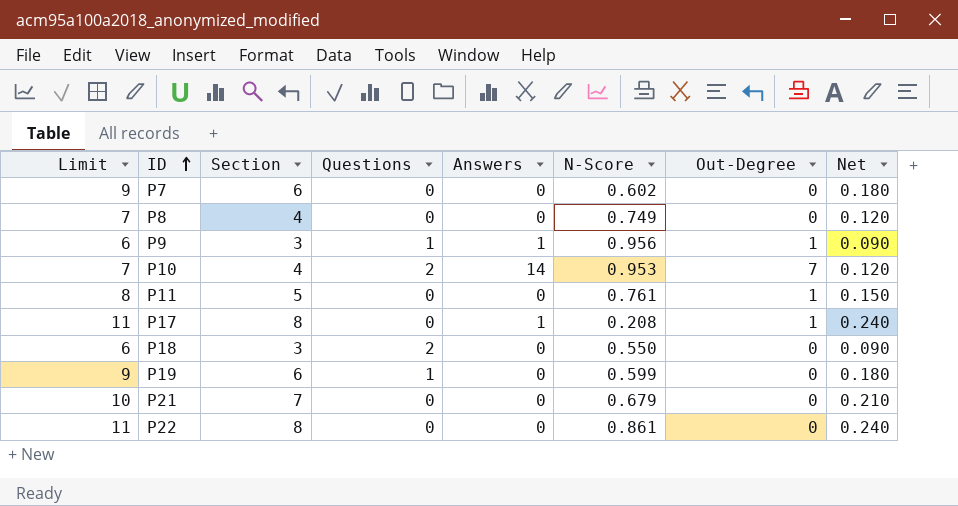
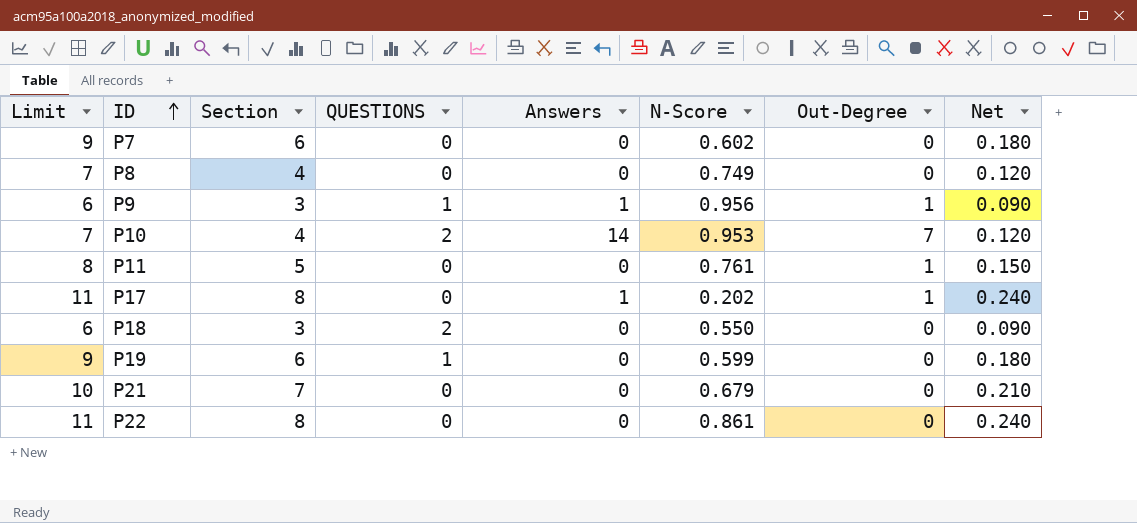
column name: Questions -> QUESTIONS
P17 | N-Score: 0.208 -> 0.202

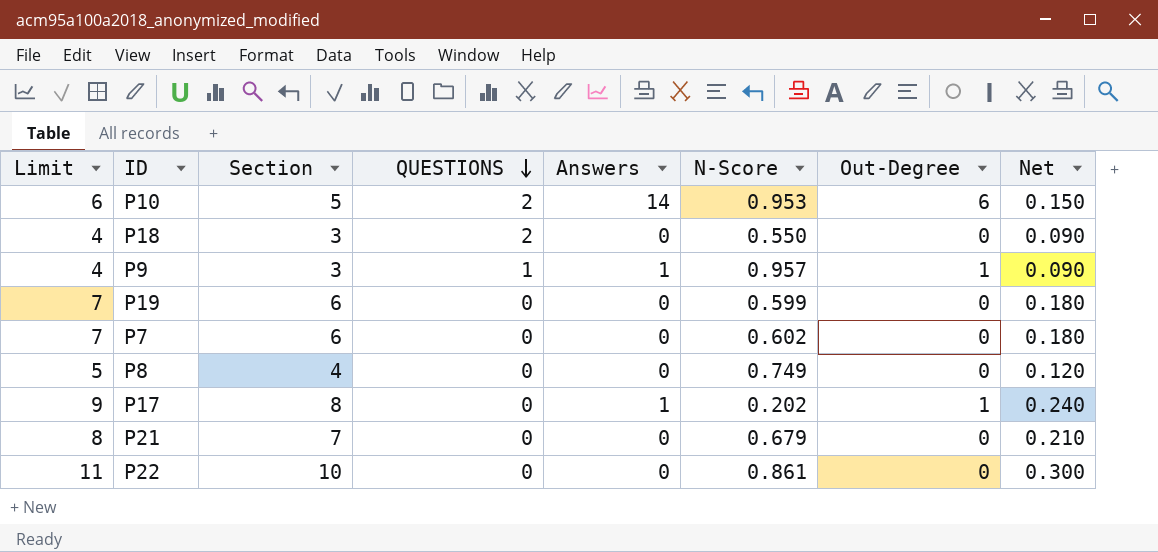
row order: ID ascending -> QUESTIONS descending
column Limit | formula: [Section] + 3 -> [Section] + 1
row P11: 8 | 5 | 0 | 0 | 0.761 | 1 | 0.150 -> none
P10 | Section: 4 -> 5
P10 | Out-Degree: 7 -> 6
P10 | Net: 0.120 -> 0.150
P9 | N-Score: 0.956 -> 0.957
P19 | QUESTIONS: 1 -> 0
P22 | Section: 8 -> 10
P22 | Net: 0.240 -> 0.300

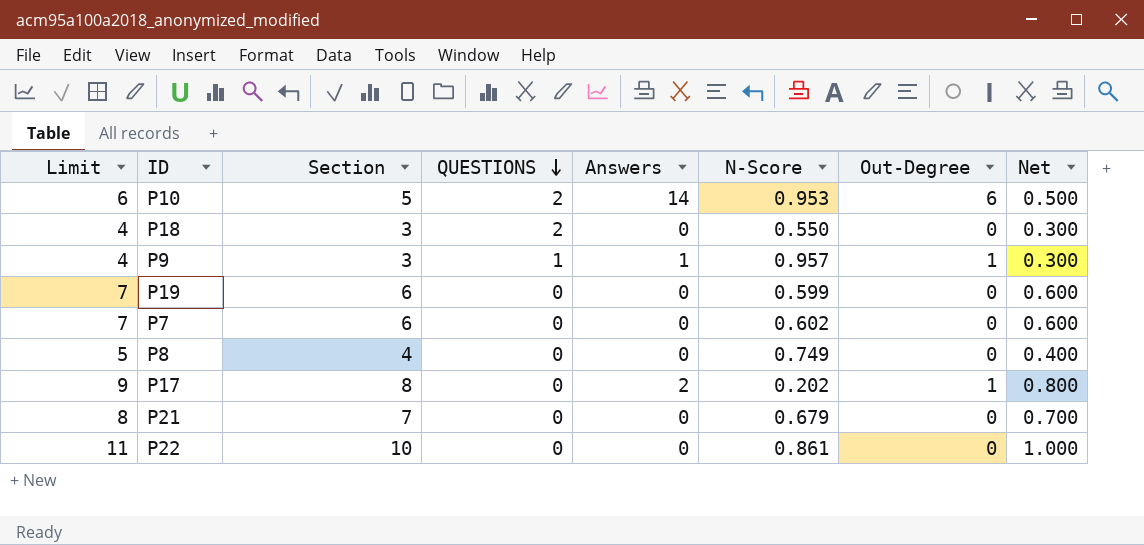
column Net | formula: [Section] * 0.03 -> [Section] * 0.1
P17 | Answers: 1 -> 2

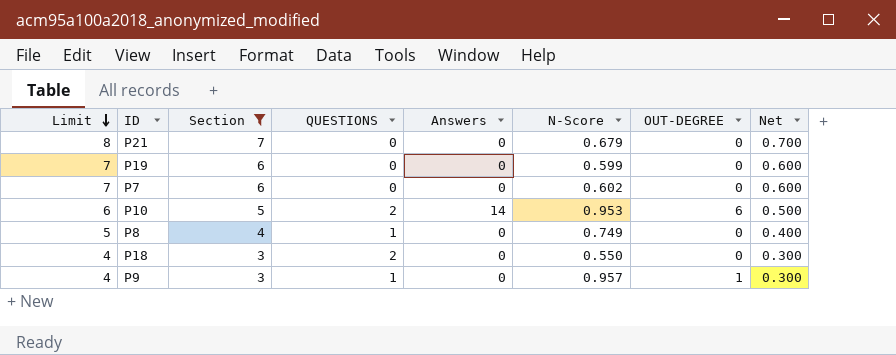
filter: none -> Section <= 7
row order: QUESTIONS descending -> Limit descending
column name: Out-Degree -> OUT-DEGREE
P8 | QUESTIONS: 0 -> 1
P9 | Answers: 1 -> 0

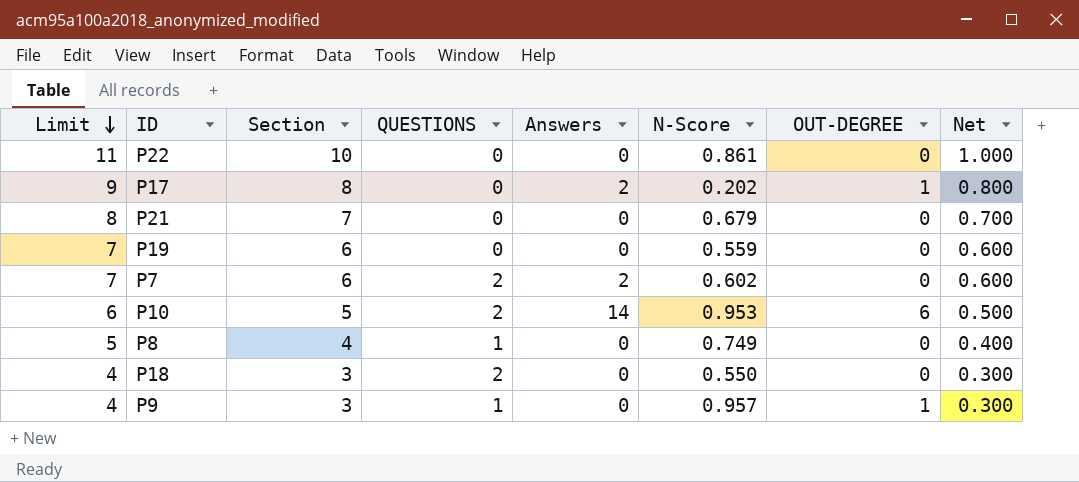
filter: Section <= 7 -> none
P19 | N-Score: 0.599 -> 0.559
P7 | QUESTIONS: 0 -> 2
P7 | Answers: 0 -> 2

